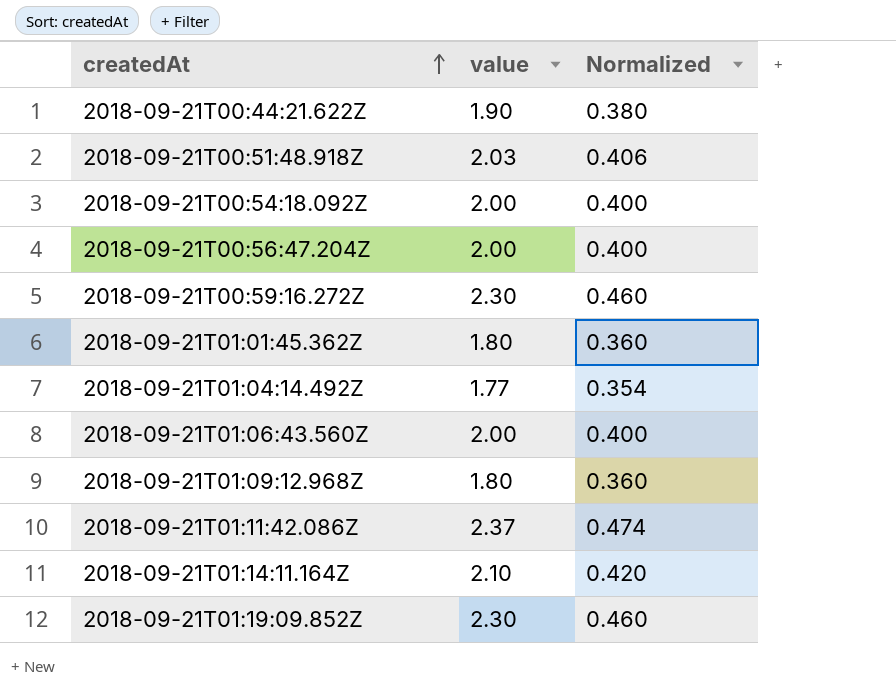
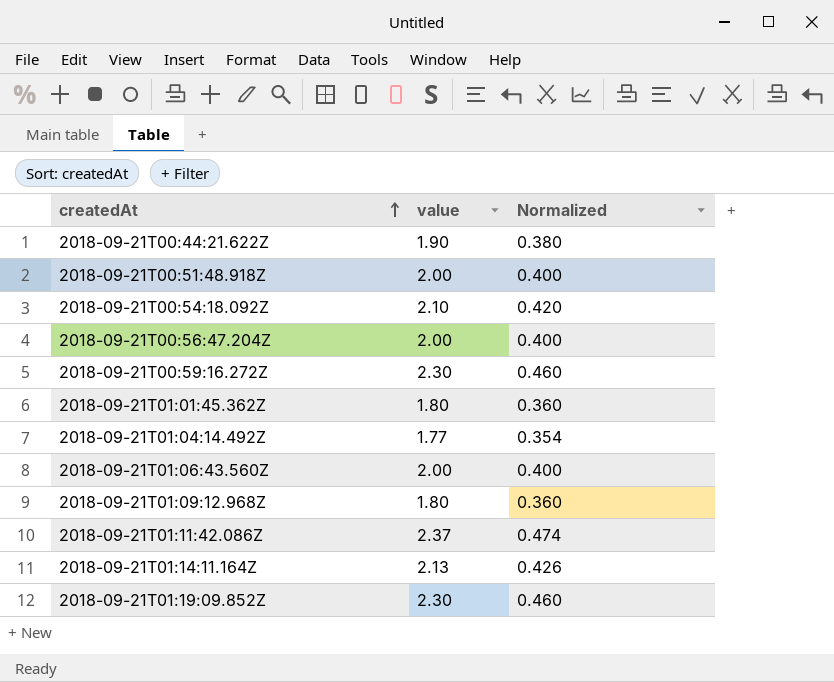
2018-09-21T00:51:48.918Z | value: 2.03 -> 2.00
2018-09-21T00:51:48.918Z | Normalized: 0.406 -> 0.400
2018-09-21T00:54:18.092Z | value: 2.00 -> 2.10
2018-09-21T00:54:18.092Z | Normalized: 0.400 -> 0.420
2018-09-21T01:14:11.164Z | value: 2.10 -> 2.13
2018-09-21T01:14:11.164Z | Normalized: 0.420 -> 0.426

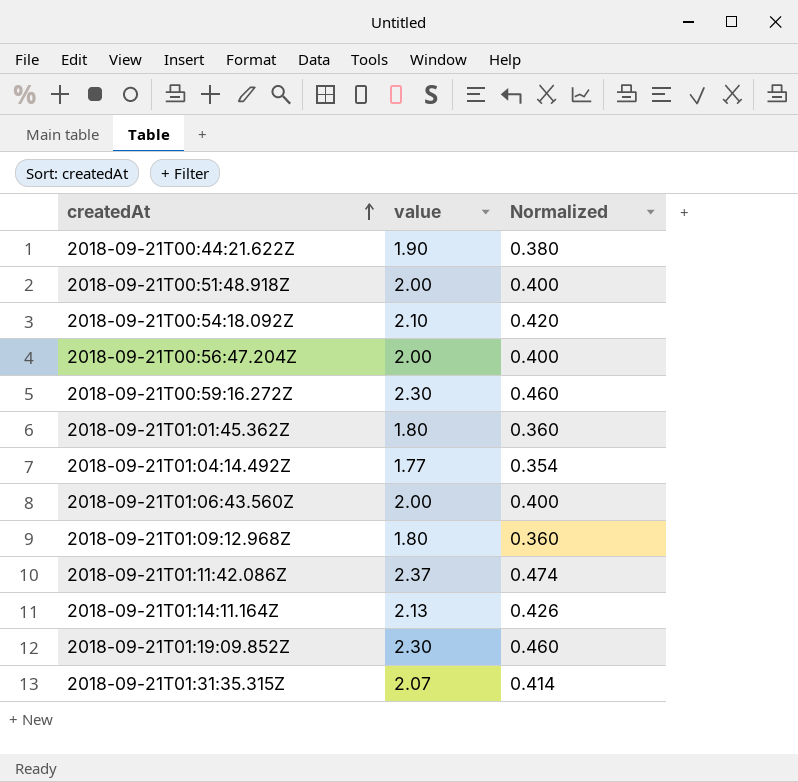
row 2018-09-21T01:31:35.315Z: none -> 2.07 | 0.414

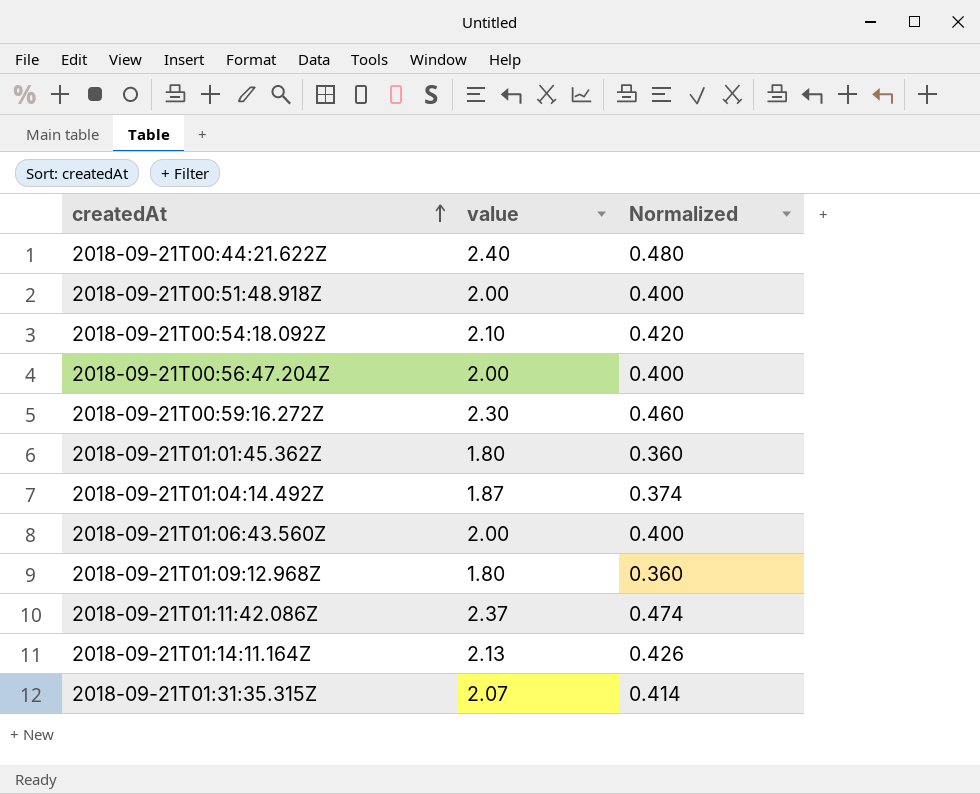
row 2018-09-21T01:19:09.852Z: 2.30 | 0.460 -> none
2018-09-21T00:44:21.622Z | value: 1.90 -> 2.40
2018-09-21T00:44:21.622Z | Normalized: 0.380 -> 0.480
2018-09-21T01:04:14.492Z | value: 1.77 -> 1.87
2018-09-21T01:04:14.492Z | Normalized: 0.354 -> 0.374

